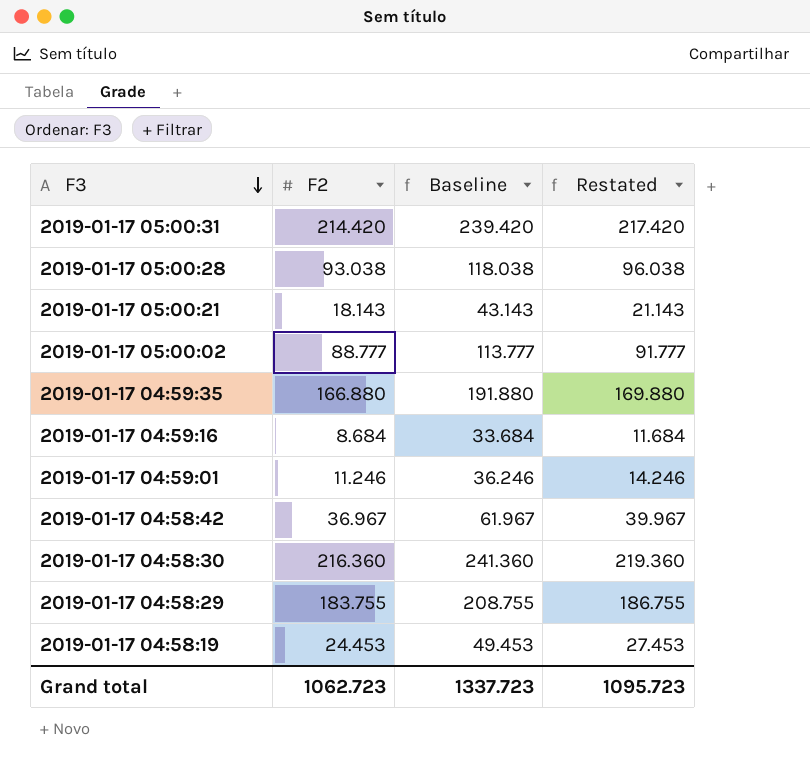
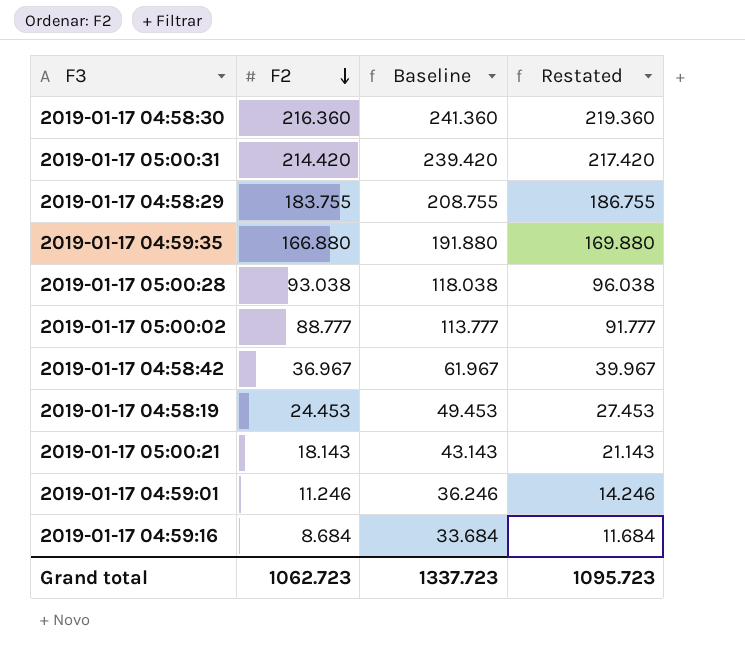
row order: F3 descending -> F2 descending

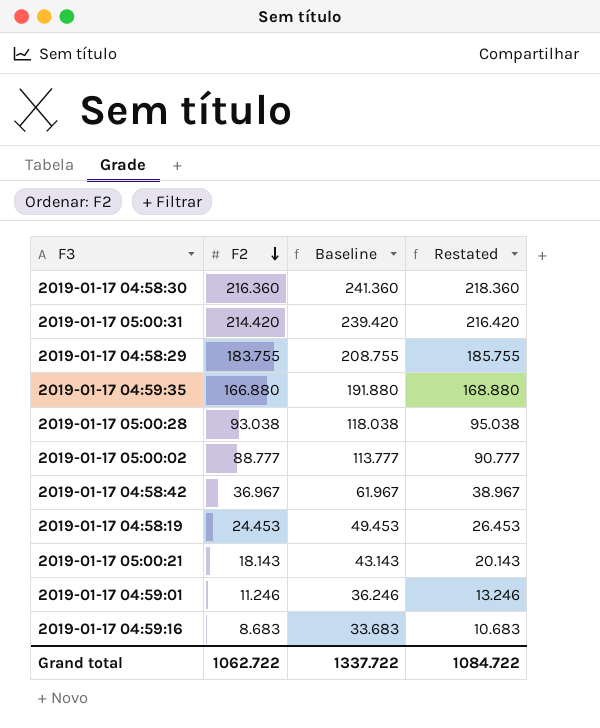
column Restated | formula: [F2] + 3 -> [F2] + 2
2019-01-17 04:59:16 | F2: 8.684 -> 8.683
2019-01-17 04:59:16 | Baseline: 33.684 -> 33.683
Grand total | F2: 1062.723 -> 1062.722
Grand total | Baseline: 1337.723 -> 1337.722
Grand total | Restated: 1095.723 -> 1084.722

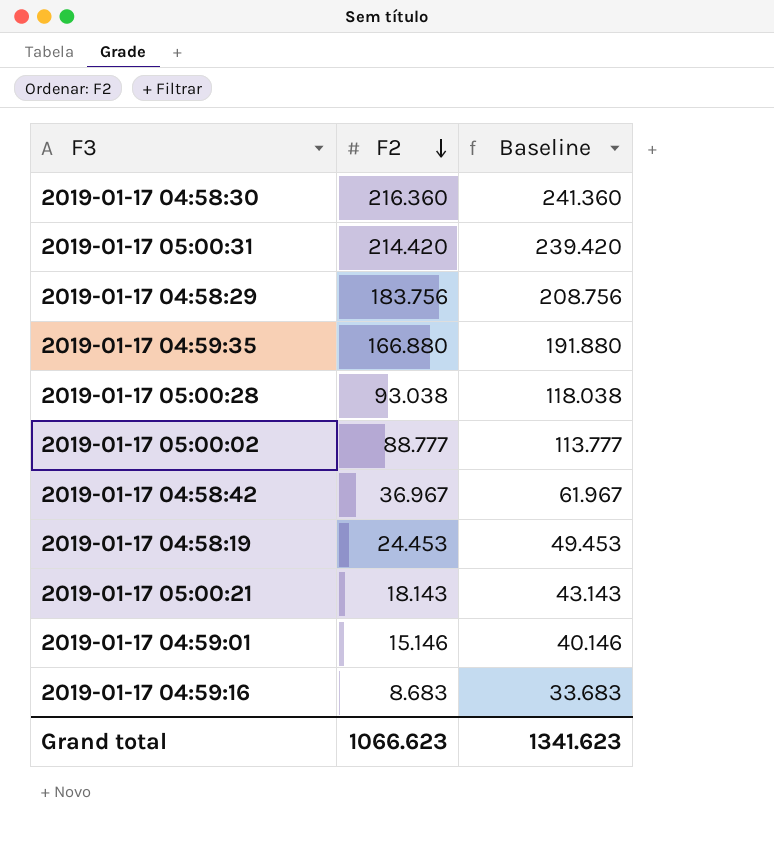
column Restated | formula: [F2] + 2 -> none
2019-01-17 04:58:29 | F2: 183.755 -> 183.756
2019-01-17 04:58:29 | Baseline: 208.755 -> 208.756
2019-01-17 04:59:01 | F2: 11.246 -> 15.146
2019-01-17 04:59:01 | Baseline: 36.246 -> 40.146
Grand total | F2: 1062.722 -> 1066.623
Grand total | Baseline: 1337.722 -> 1341.623

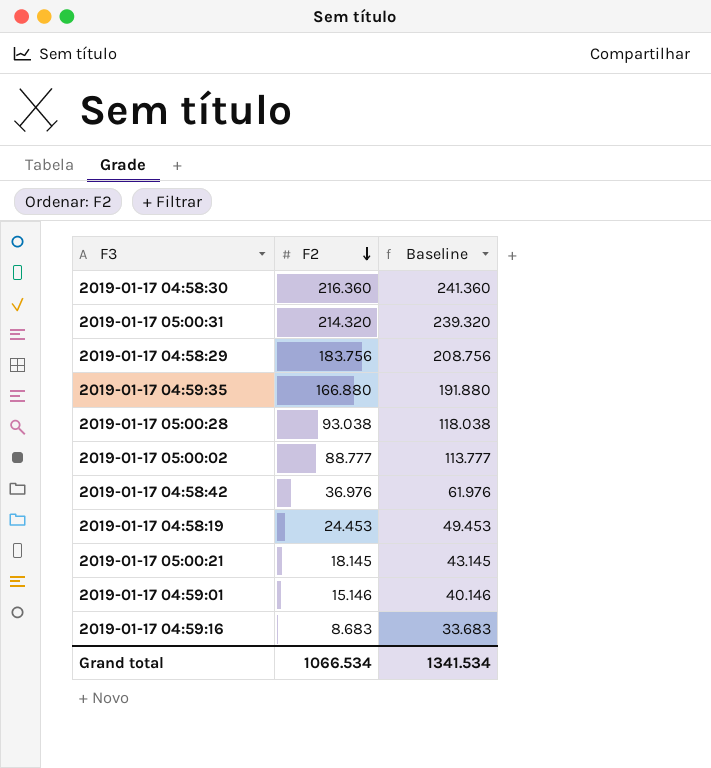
2019-01-17 05:00:31 | F2: 214.420 -> 214.320
2019-01-17 05:00:31 | Baseline: 239.420 -> 239.320
2019-01-17 04:58:42 | F2: 36.967 -> 36.976
2019-01-17 04:58:42 | Baseline: 61.967 -> 61.976
2019-01-17 05:00:21 | F2: 18.143 -> 18.145
2019-01-17 05:00:21 | Baseline: 43.143 -> 43.145
Grand total | F2: 1066.623 -> 1066.534
Grand total | Baseline: 1341.623 -> 1341.534

